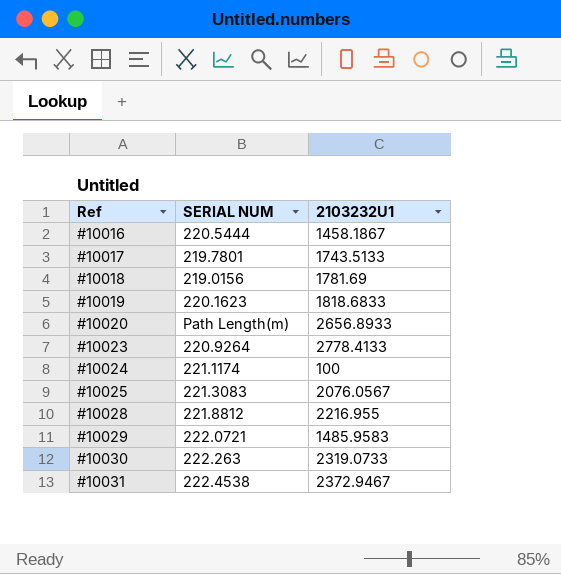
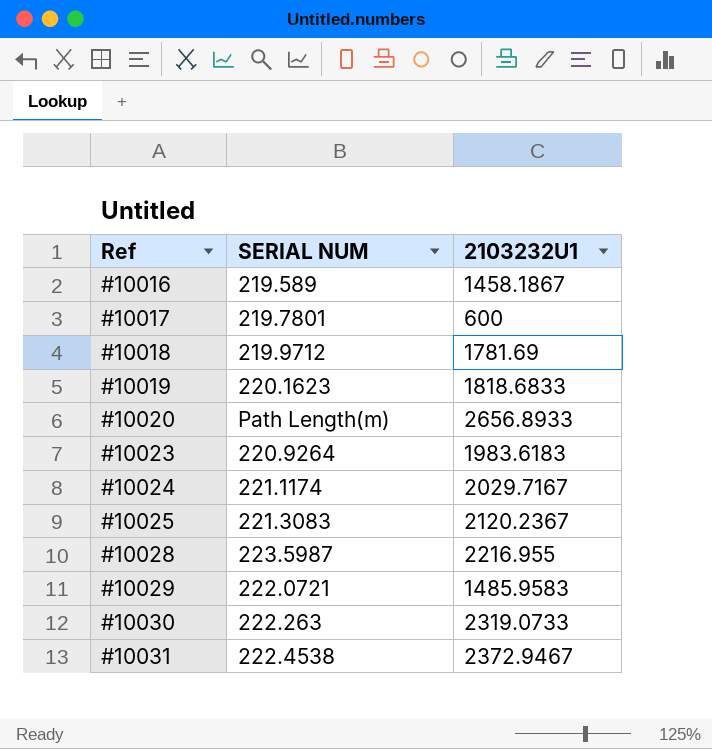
#10016 | SERIAL NUM: 220.5444 -> 219.589
#10017 | 2103232U1: 1743.5133 -> 600
#10018 | SERIAL NUM: 219.0156 -> 219.9712
#10023 | 2103232U1: 2778.4133 -> 1983.6183
#10024 | 2103232U1: 100 -> 2029.7167
#10025 | 2103232U1: 2076.0567 -> 2120.2367
#10028 | SERIAL NUM: 221.8812 -> 223.5987

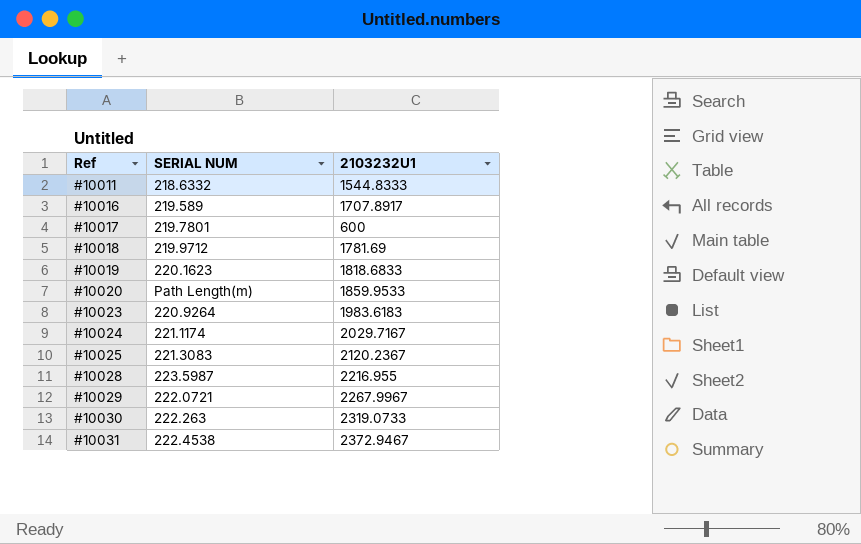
row #10011: none -> 218.6332 | 1544.8333
#10016 | 2103232U1: 1458.1867 -> 1707.8917
#10020 | 2103232U1: 2656.8933 -> 1859.9533
#10029 | 2103232U1: 1485.9583 -> 2267.9967

